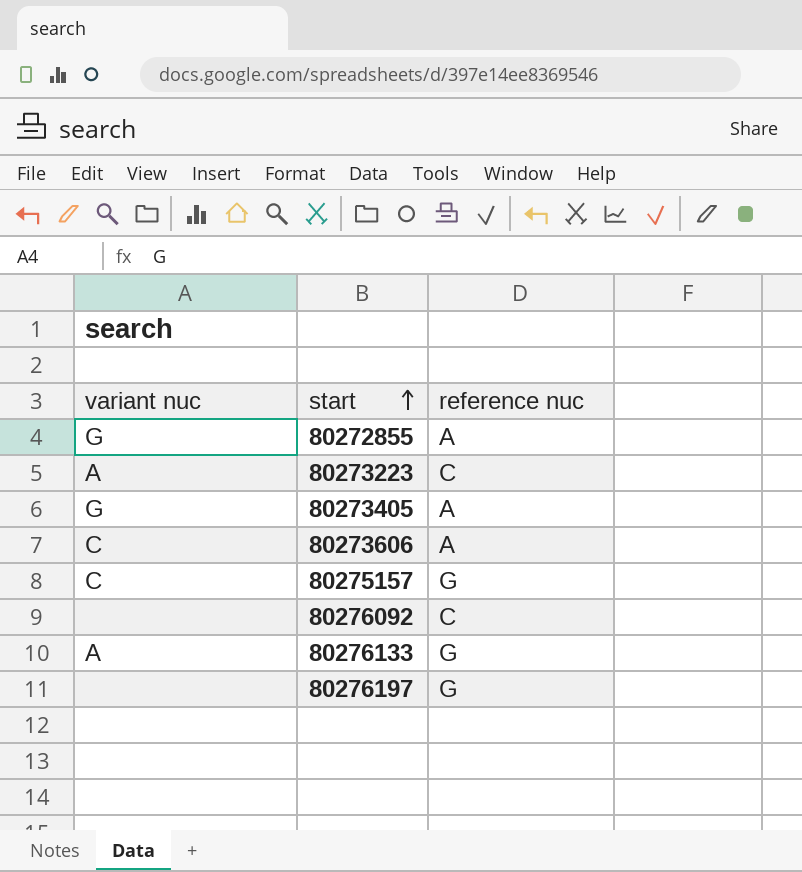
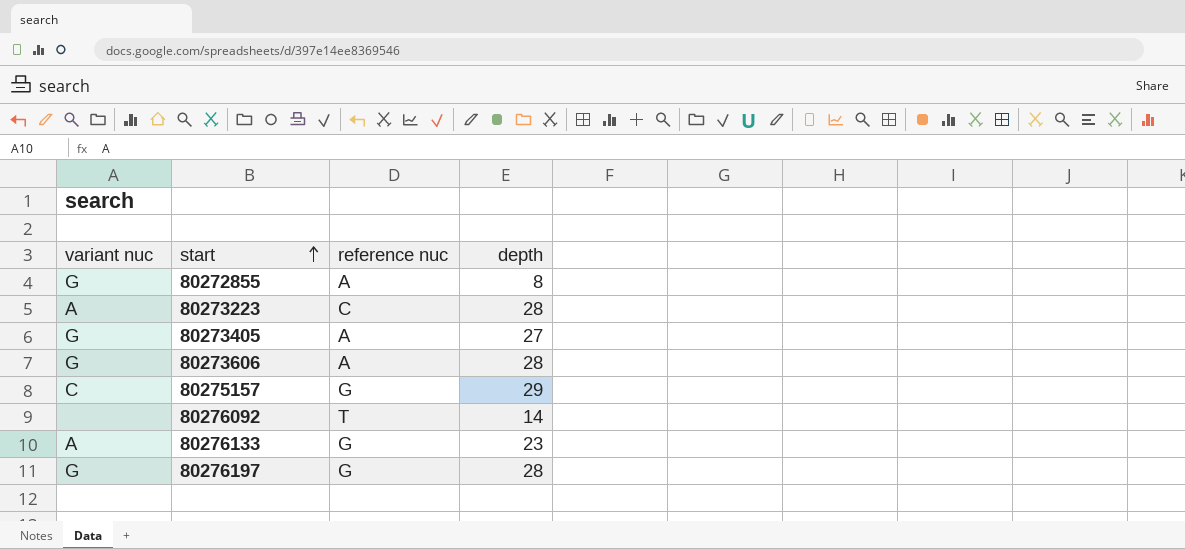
column depth | position: none -> 4
80273606 | variant nuc: C -> G
80276092 | reference nuc: C -> T
80276197 | variant nuc: none -> G

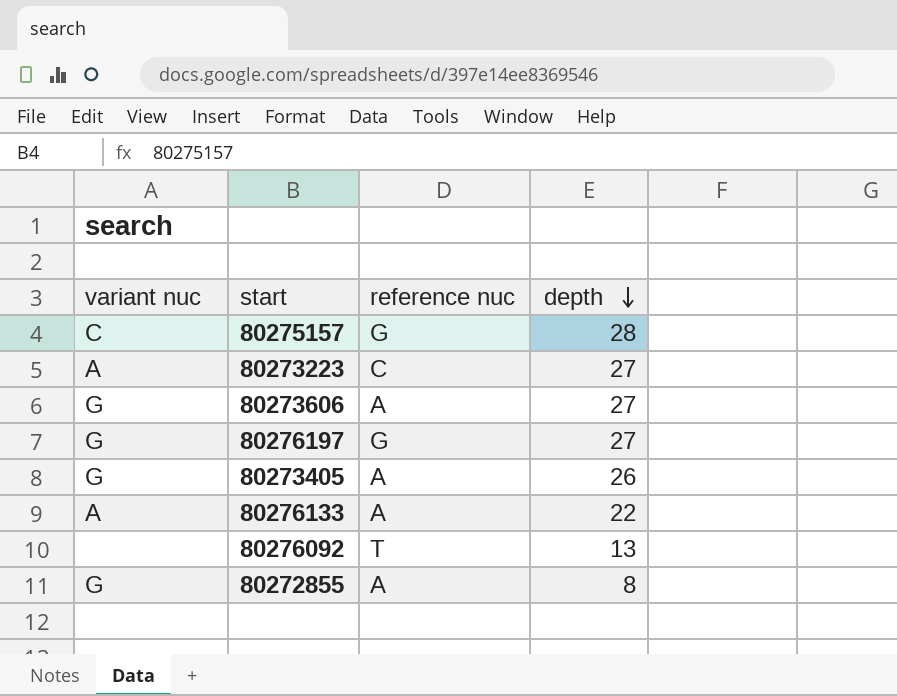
row order: start ascending -> depth descending
80275157 | depth: 29 -> 28
80273223 | depth: 28 -> 27
80273606 | depth: 28 -> 27
80276197 | depth: 28 -> 27
80273405 | depth: 27 -> 26
80276133 | reference nuc: G -> A
80276133 | depth: 23 -> 22
80276092 | depth: 14 -> 13

